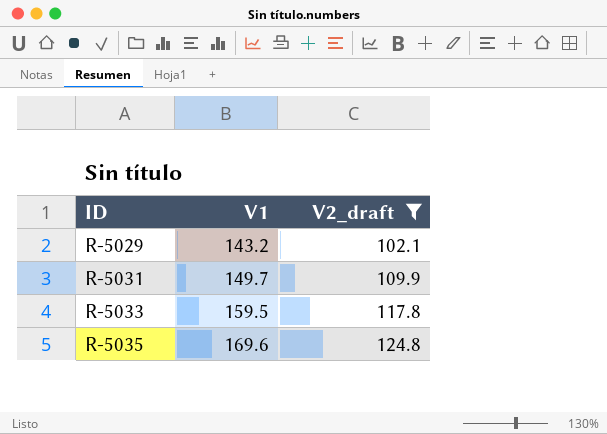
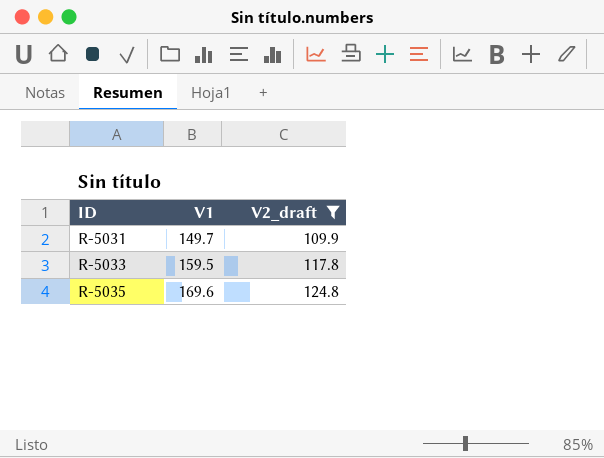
row R-5029: 143.2 | 102.1 -> none

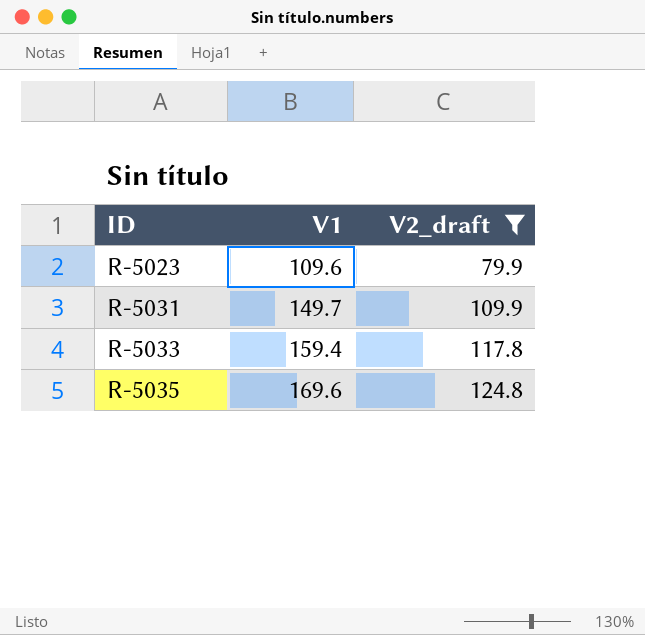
row R-5023: none -> 109.6 | 79.9
R-5033 | V1: 159.5 -> 159.4

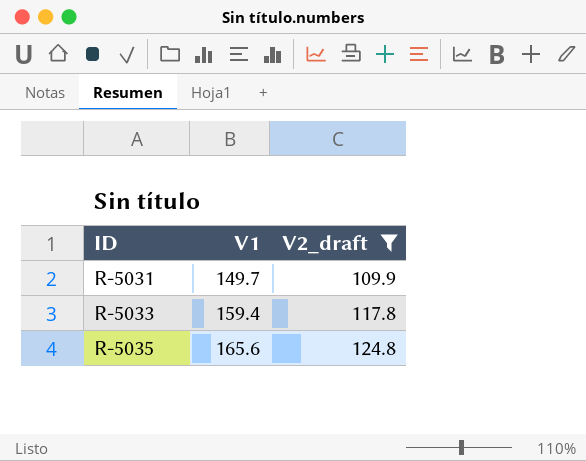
row R-5023: 109.6 | 79.9 -> none
R-5035 | V1: 169.6 -> 165.6

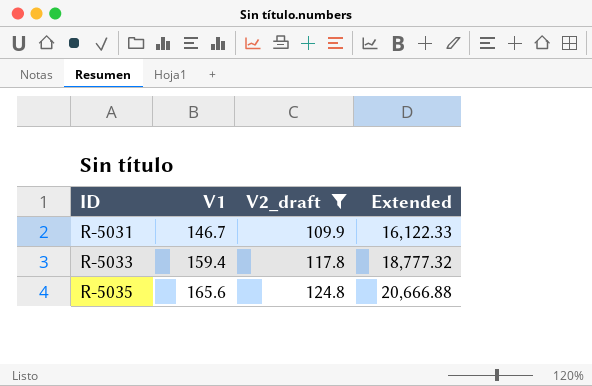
column Extended | formula: none -> [V1] * [V2_draft]
R-5031 | V1: 149.7 -> 146.7

